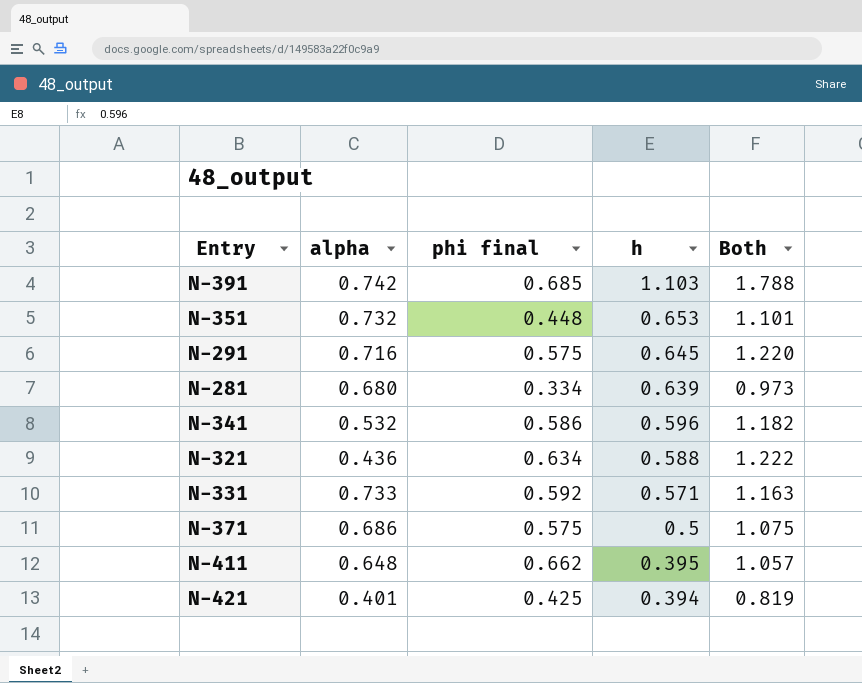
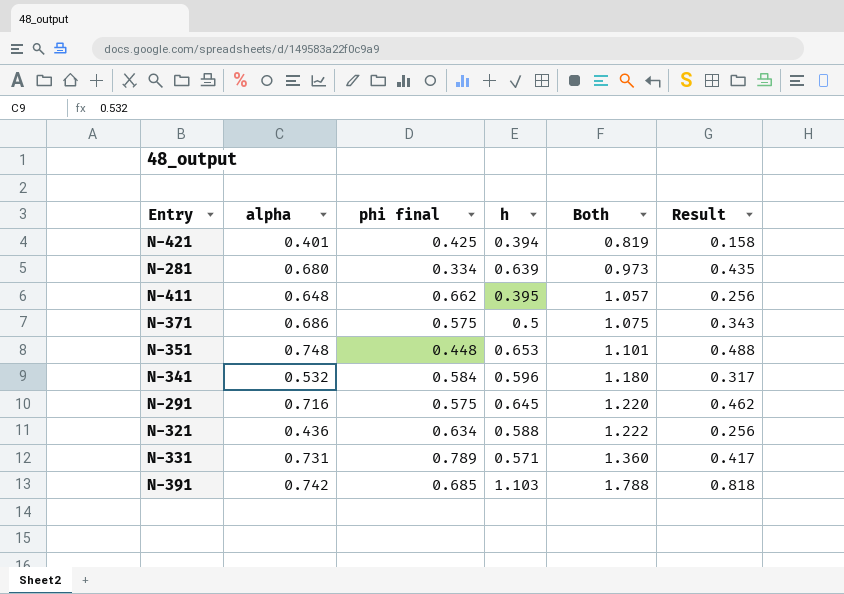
row order: h descending -> Both ascending
column Result | formula: none -> [alpha] * [h]
N-351 | alpha: 0.732 -> 0.748
N-341 | phi final: 0.586 -> 0.584
N-341 | Both: 1.182 -> 1.180
N-331 | alpha: 0.733 -> 0.731
N-331 | phi final: 0.592 -> 0.789
N-331 | Both: 1.163 -> 1.360

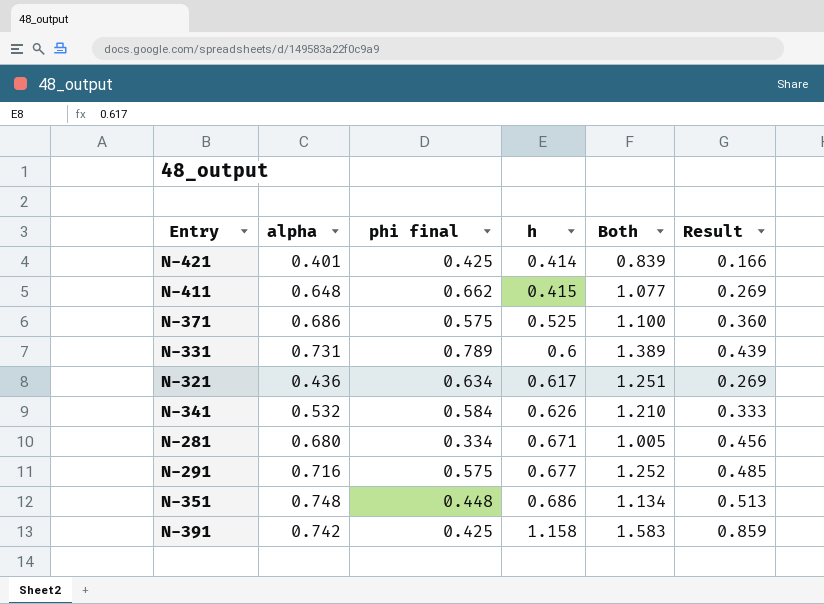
row order: Both ascending -> h ascending
N-421 | h: 0.394 -> 0.414
N-421 | Both: 0.819 -> 0.839
N-421 | Result: 0.158 -> 0.166
N-411 | h: 0.395 -> 0.415
N-411 | Both: 1.057 -> 1.077
N-411 | Result: 0.256 -> 0.269
N-371 | h: 0.5 -> 0.525
N-371 | Both: 1.075 -> 1.100
N-371 | Result: 0.343 -> 0.360
N-331 | h: 0.571 -> 0.6
N-331 | Both: 1.360 -> 1.389
N-331 | Result: 0.417 -> 0.439
N-321 | h: 0.588 -> 0.617
N-321 | Both: 1.222 -> 1.251
N-321 | Result: 0.256 -> 0.269
N-341 | h: 0.596 -> 0.626
N-341 | Both: 1.180 -> 1.210
N-341 | Result: 0.317 -> 0.333
N-281 | h: 0.639 -> 0.671
N-281 | Both: 0.973 -> 1.005
N-281 | Result: 0.435 -> 0.456
N-291 | h: 0.645 -> 0.677
N-291 | Both: 1.220 -> 1.252
N-291 | Result: 0.462 -> 0.485
N-351 | h: 0.653 -> 0.686
N-351 | Both: 1.101 -> 1.134
N-351 | Result: 0.488 -> 0.513
N-391 | phi final: 0.685 -> 0.425
N-391 | h: 1.103 -> 1.158
N-391 | Both: 1.788 -> 1.583
N-391 | Result: 0.818 -> 0.859

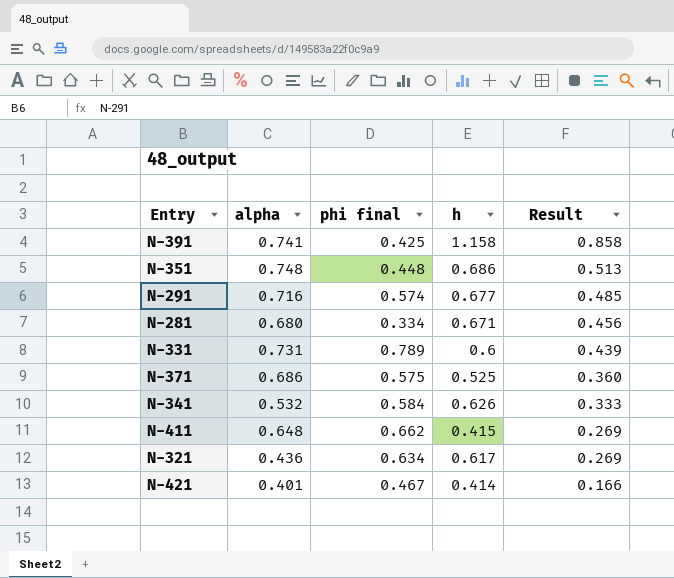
row order: h ascending -> Result descending
column Both | formula: [phi final] + [h] -> none
N-391 | alpha: 0.742 -> 0.741
N-391 | Result: 0.859 -> 0.858
N-291 | phi final: 0.575 -> 0.574
N-421 | phi final: 0.425 -> 0.467

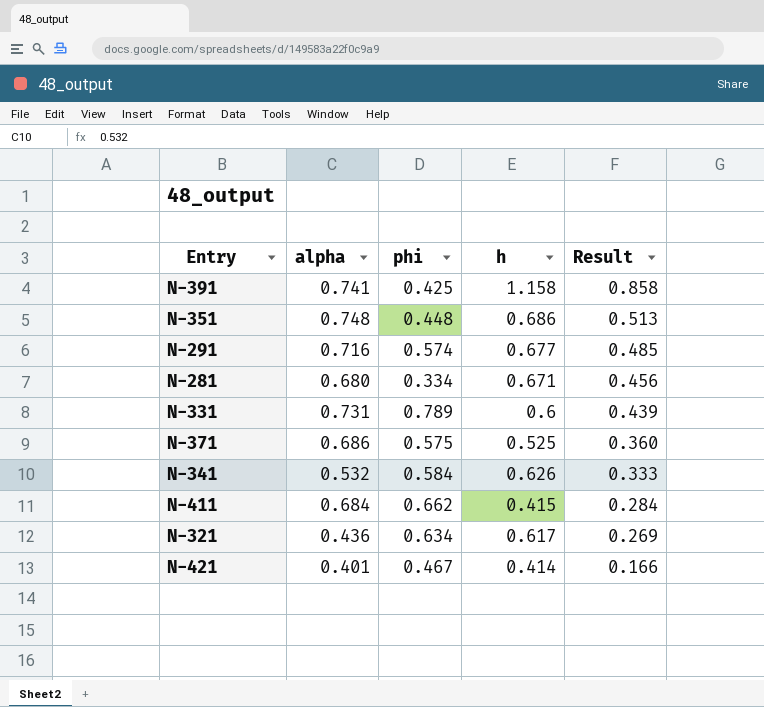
column name: phi final -> phi
N-411 | alpha: 0.648 -> 0.684
N-411 | Result: 0.269 -> 0.284

